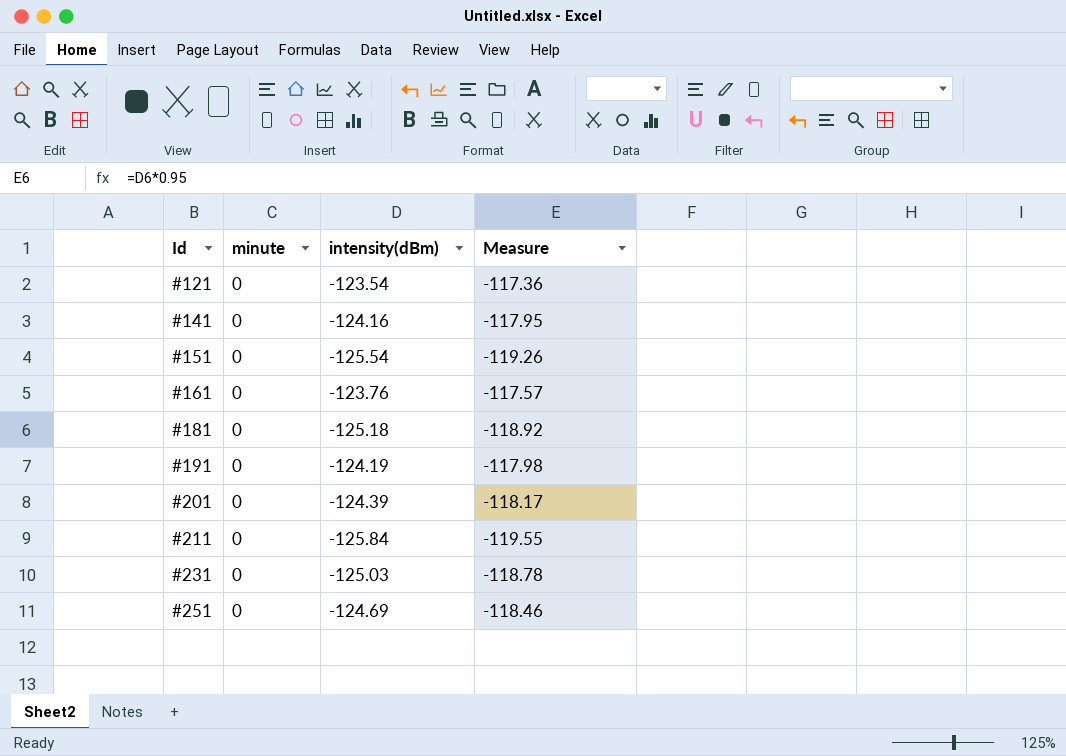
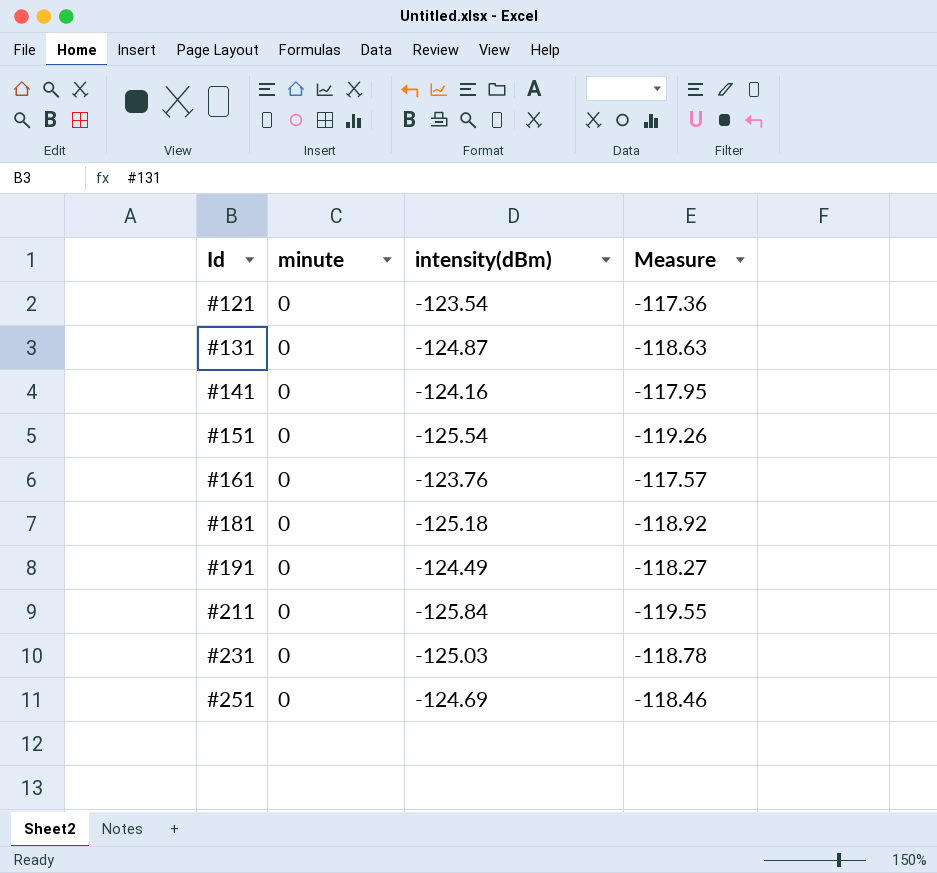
row #201: 0 | -124.39 | -118.17 -> none
row #131: none -> 0 | -124.87 | -118.63
#191 | intensity(dBm): -124.19 -> -124.49
#191 | Measure: -117.98 -> -118.27

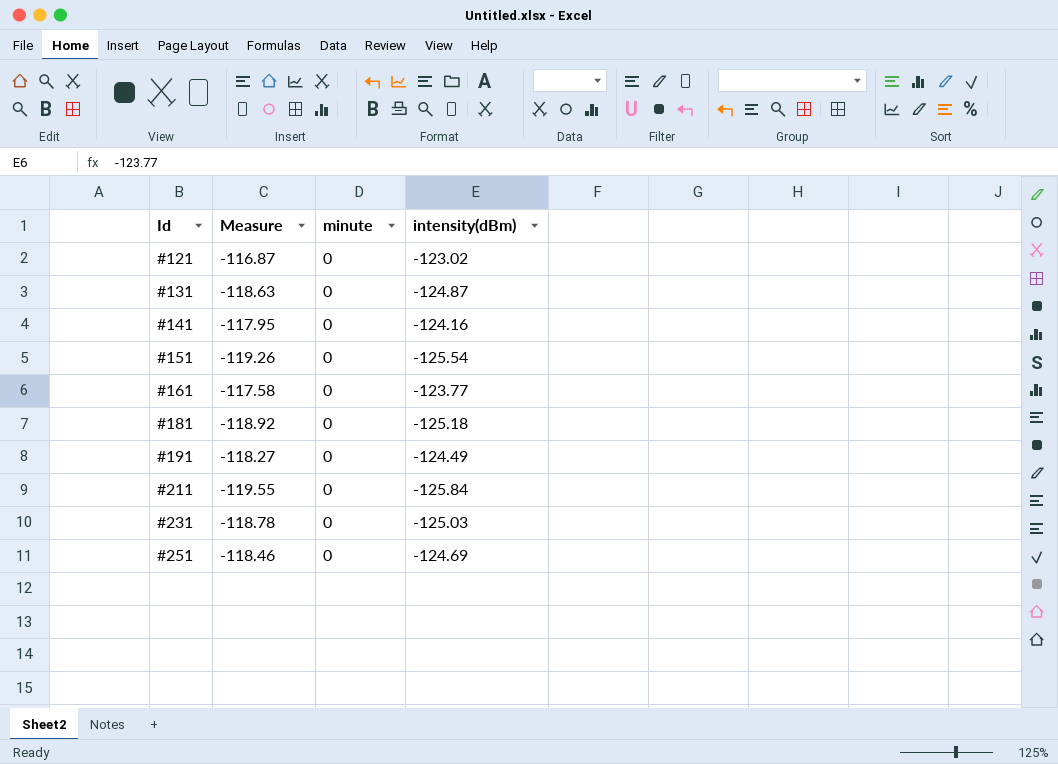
column Measure | position: 4 -> 2
#121 | Measure: -117.36 -> -116.87
#121 | intensity(dBm): -123.54 -> -123.02
#161 | Measure: -117.57 -> -117.58
#161 | intensity(dBm): -123.76 -> -123.77

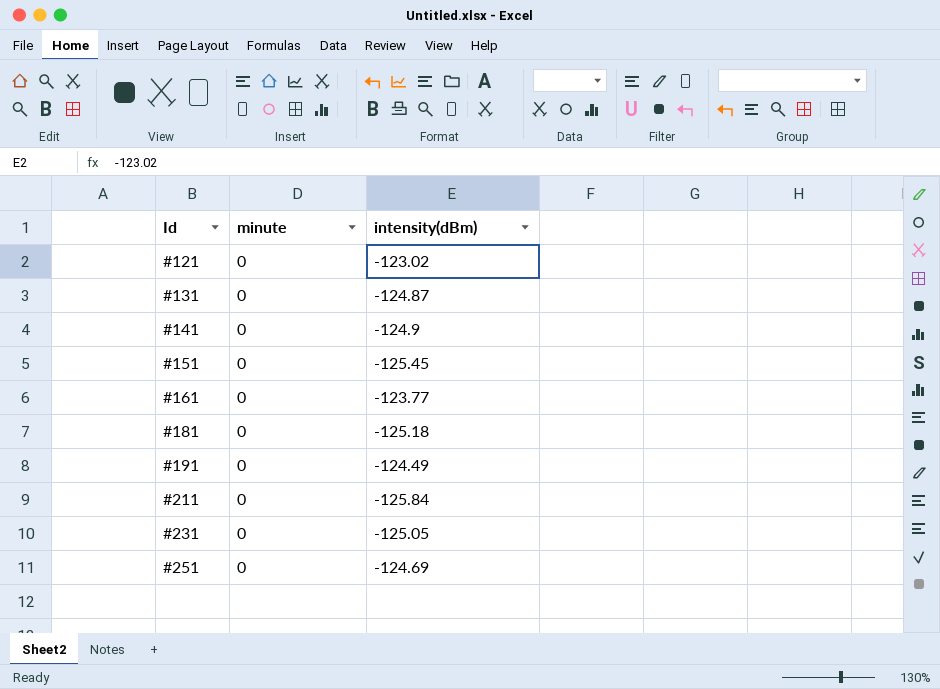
column Measure | formula: [intensity(dBm)] * 0.95 -> none
#141 | intensity(dBm): -124.16 -> -124.9
#151 | intensity(dBm): -125.54 -> -125.45
#231 | intensity(dBm): -125.03 -> -125.05

